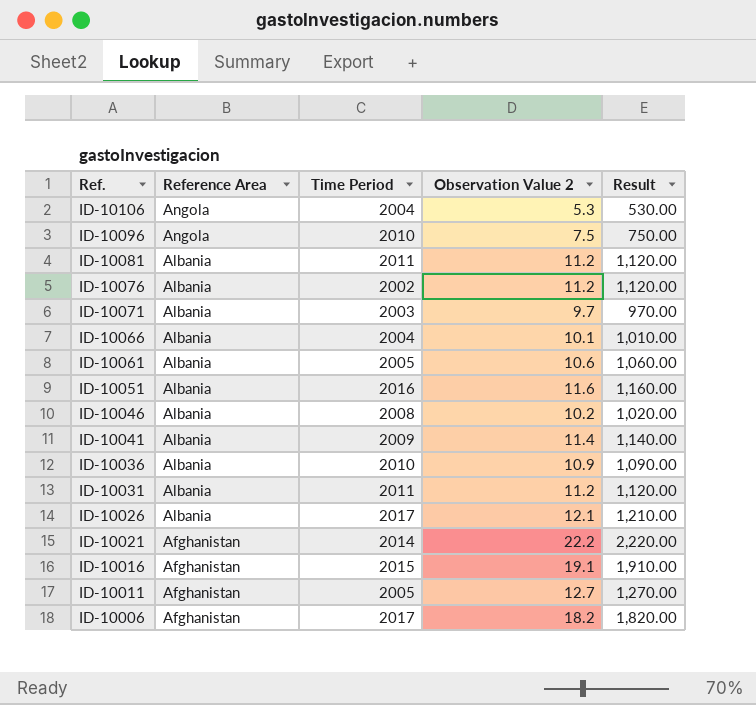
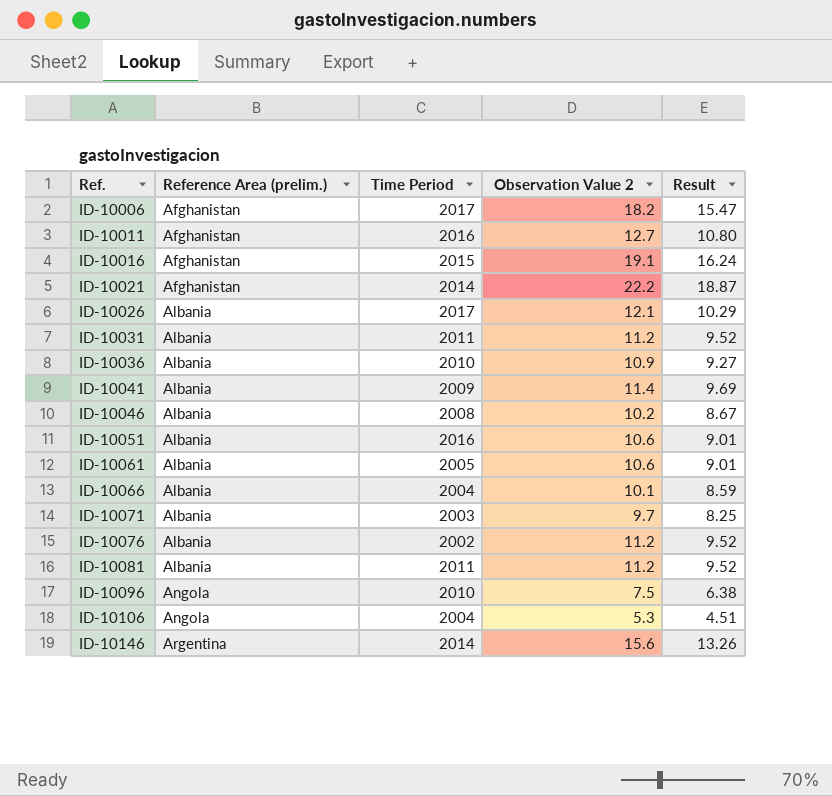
row order: Ref. descending -> Ref. ascending
column name: Reference Area -> Reference Area (prelim.)
column Result | formula: [Observation Value 2] * 100 -> [Observation Value 2] * 0.85
ID-10011 | Time Period: 2005 -> 2016
ID-10051 | Observation Value 2: 11.6 -> 10.6
row ID-10146: none -> Argentina | 2014 | 15.6 | 13.26

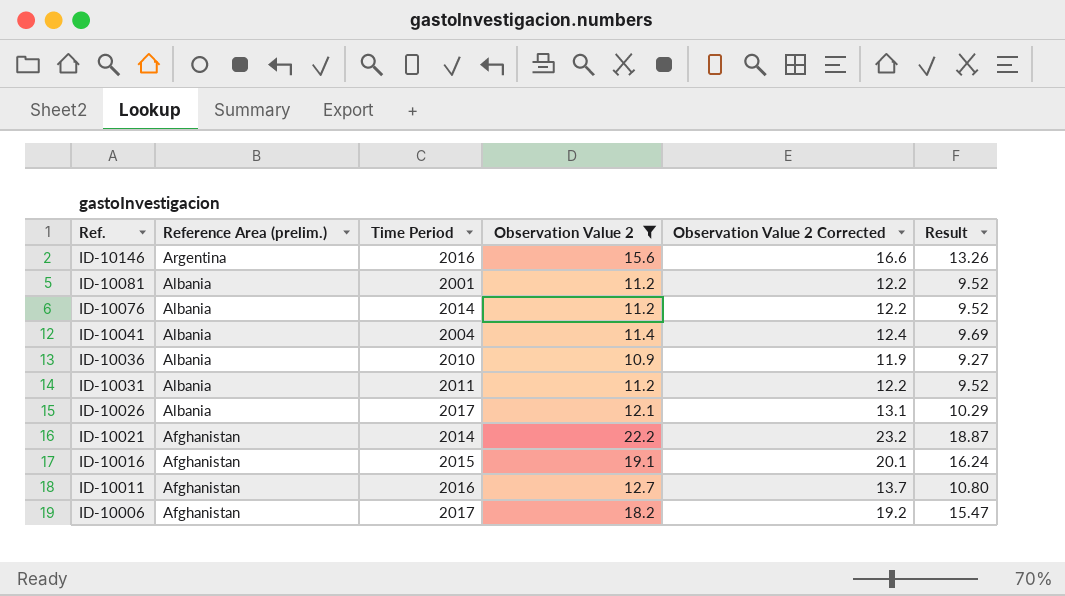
filter: none -> Observation Value 2 >= 10.9
row order: Ref. ascending -> Ref. descending
column Observation Value 2 Corrected | formula: none -> [Observation Value 2] + 1
ID-10146 | Time Period: 2014 -> 2016
ID-10081 | Time Period: 2011 -> 2001
ID-10076 | Time Period: 2002 -> 2014
ID-10041 | Time Period: 2009 -> 2004

